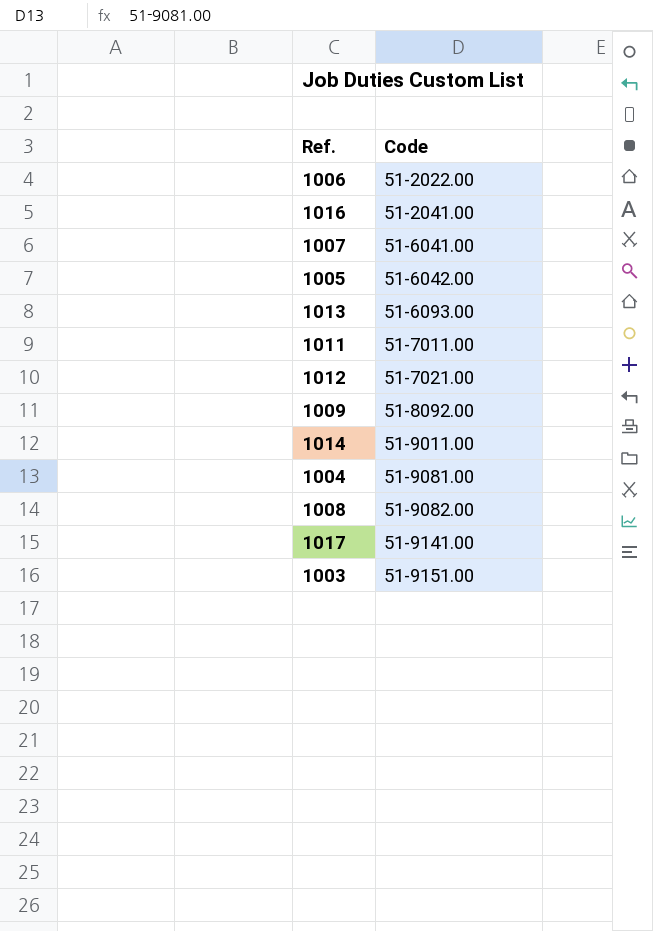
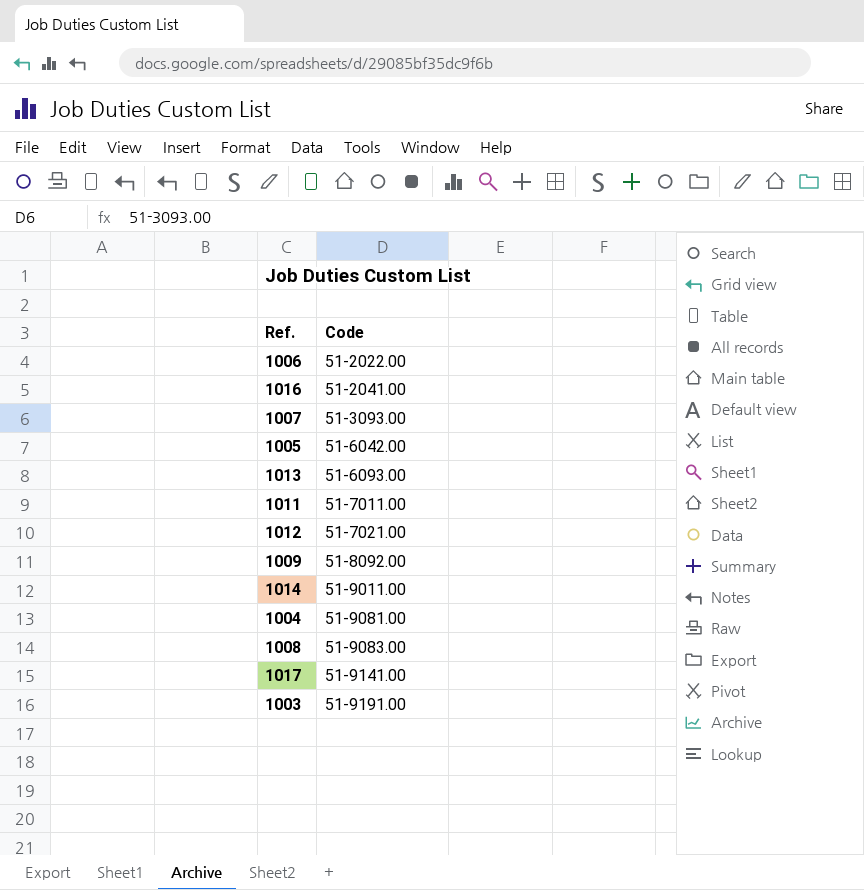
1007 | Code: 51-6041.00 -> 51-3093.00
1008 | Code: 51-9082.00 -> 51-9083.00
1003 | Code: 51-9151.00 -> 51-9191.00

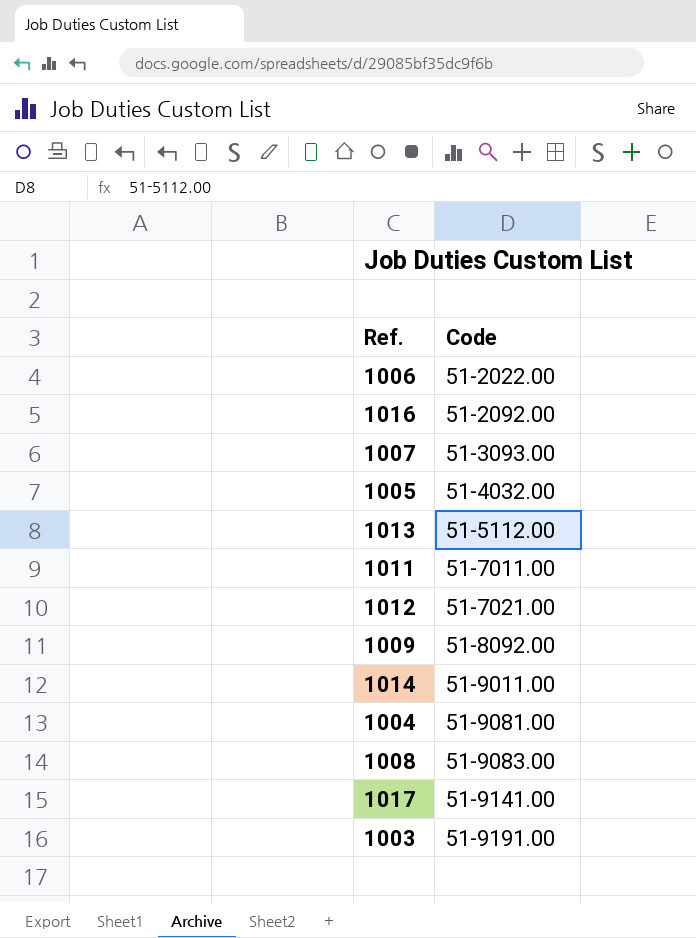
1016 | Code: 51-2041.00 -> 51-2092.00
1005 | Code: 51-6042.00 -> 51-4032.00
1013 | Code: 51-6093.00 -> 51-5112.00

